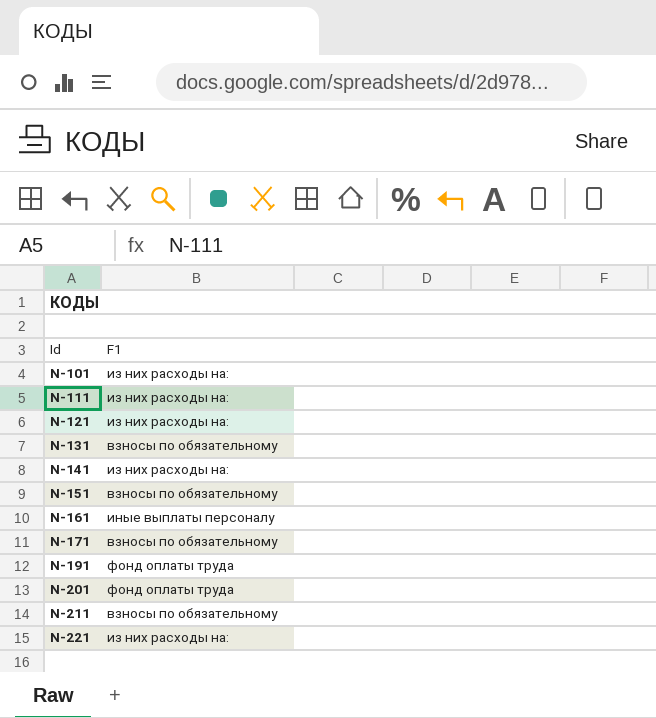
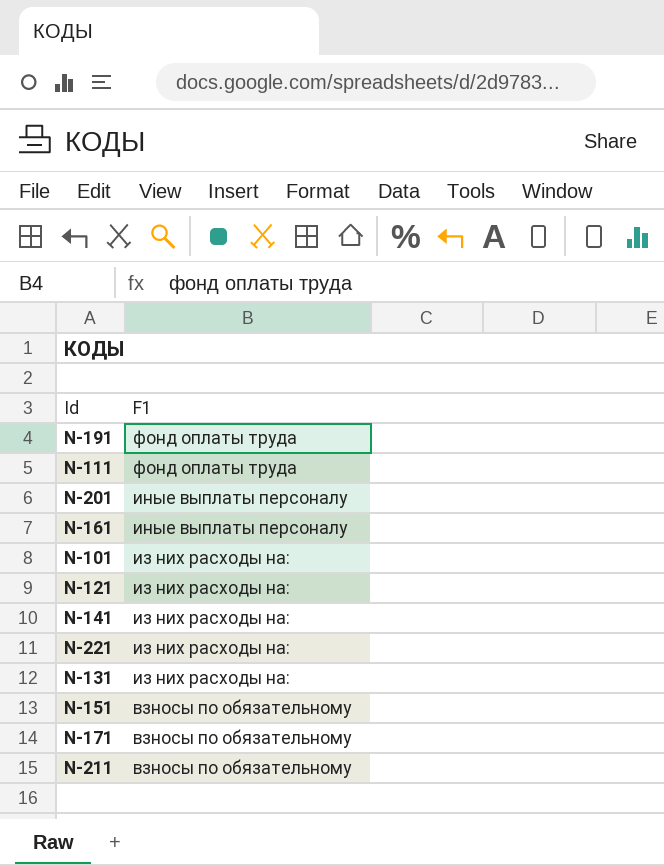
row order: Id ascending -> F1 descending
N-111 | F1: из них расходы на: -> фонд оплаты труда
N-201 | F1: фонд оплаты труда -> иные выплаты персоналу
N-131 | F1: взносы по обязательному -> из них расходы на:

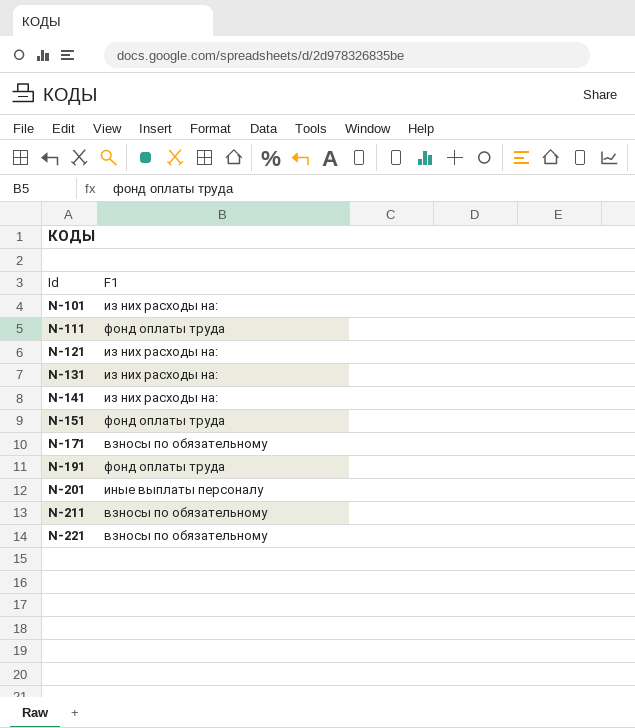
row order: F1 descending -> Id ascending
row N-161: иные выплаты персоналу -> none
N-151 | F1: взносы по обязательному -> фонд оплаты труда
N-221 | F1: из них расходы на: -> взносы по обязательному

